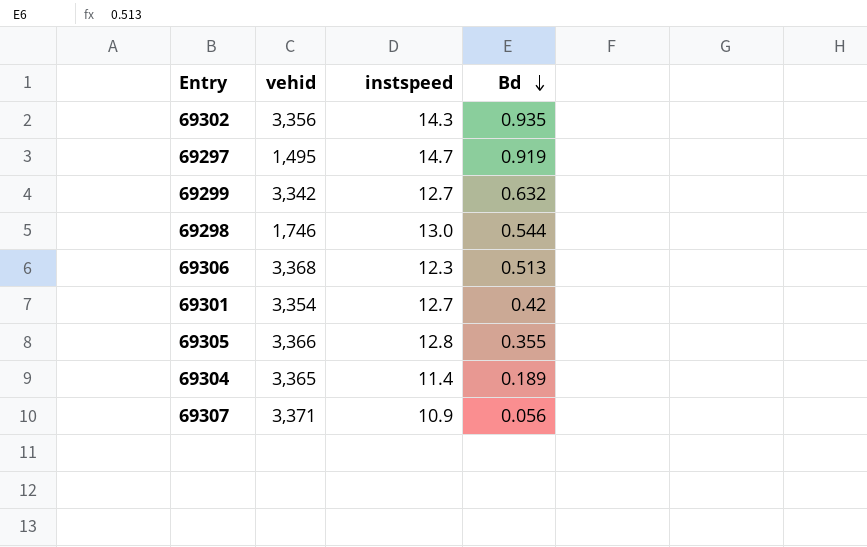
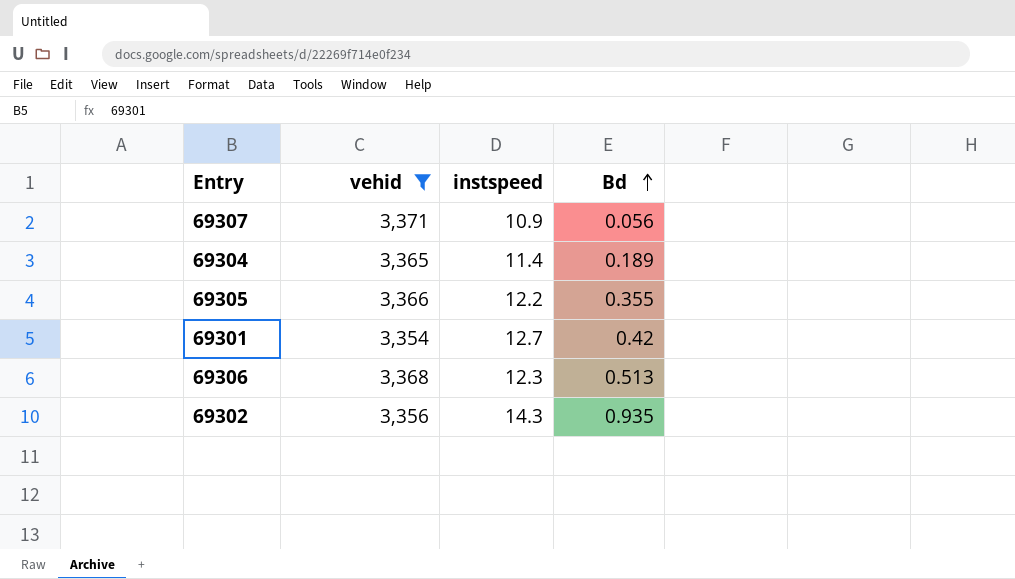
filter: none -> vehid >= 3,354
row order: Bd descending -> Bd ascending
69305 | instspeed: 12.8 -> 12.2

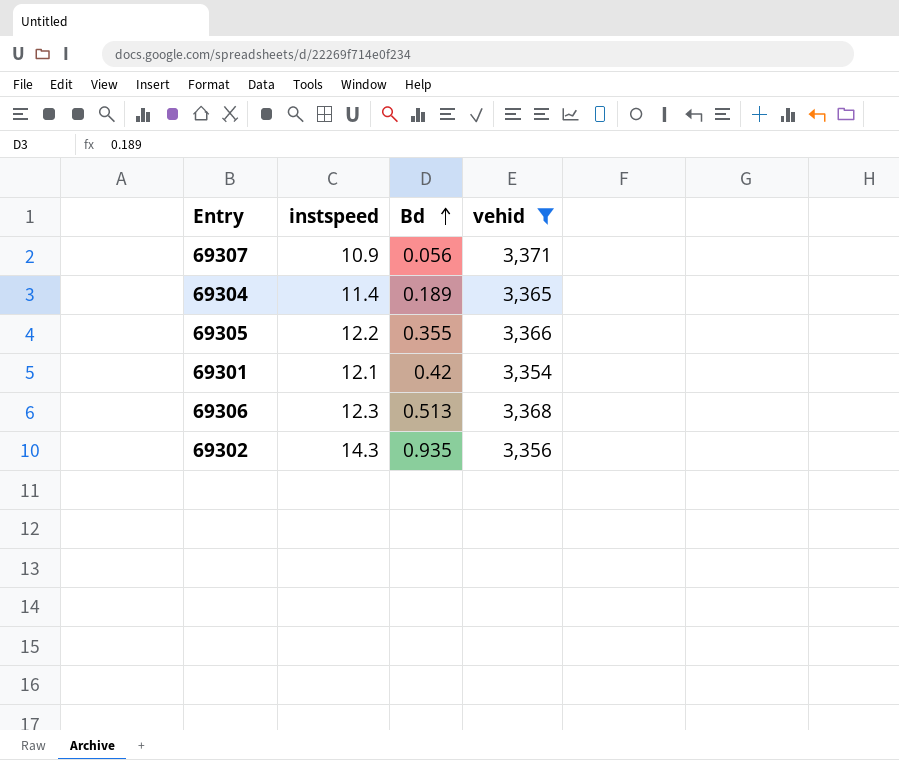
column vehid | position: 2 -> 4
69301 | instspeed: 12.7 -> 12.1

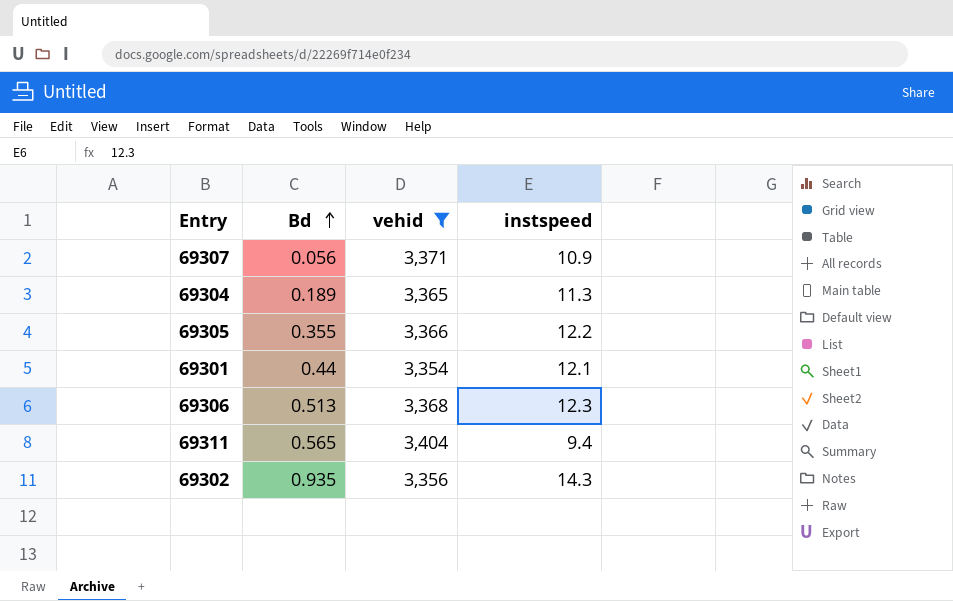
column instspeed | position: 2 -> 4
69304 | instspeed: 11.4 -> 11.3
69301 | Bd: 0.42 -> 0.44
row 69311: none -> 0.565 | 3,404 | 9.4

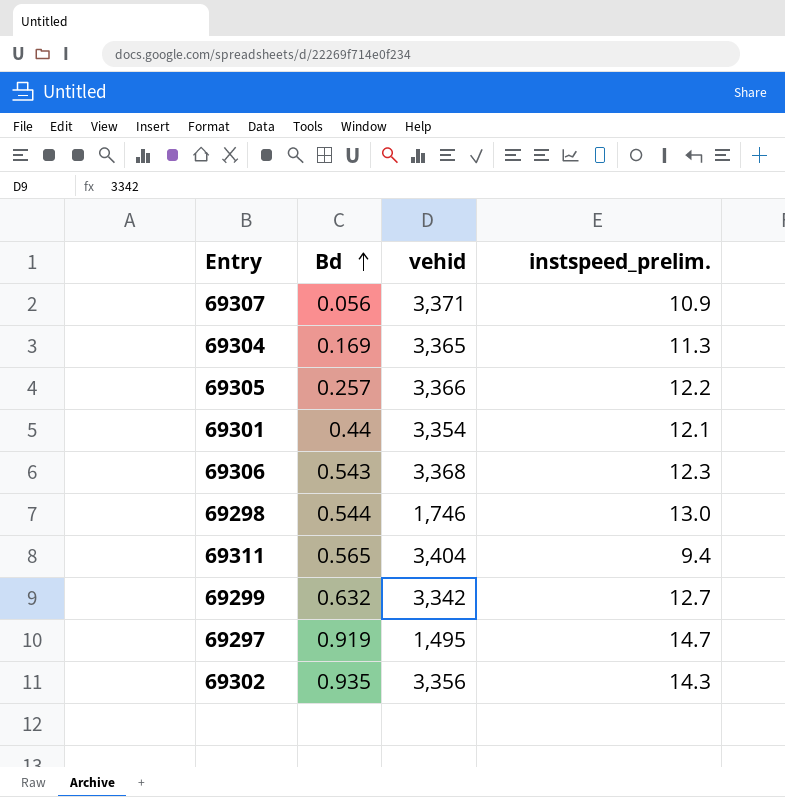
filter: vehid >= 3,354 -> none
column name: instspeed -> instspeed_prelim.
69304 | Bd: 0.189 -> 0.169
69305 | Bd: 0.355 -> 0.257
69306 | Bd: 0.513 -> 0.543

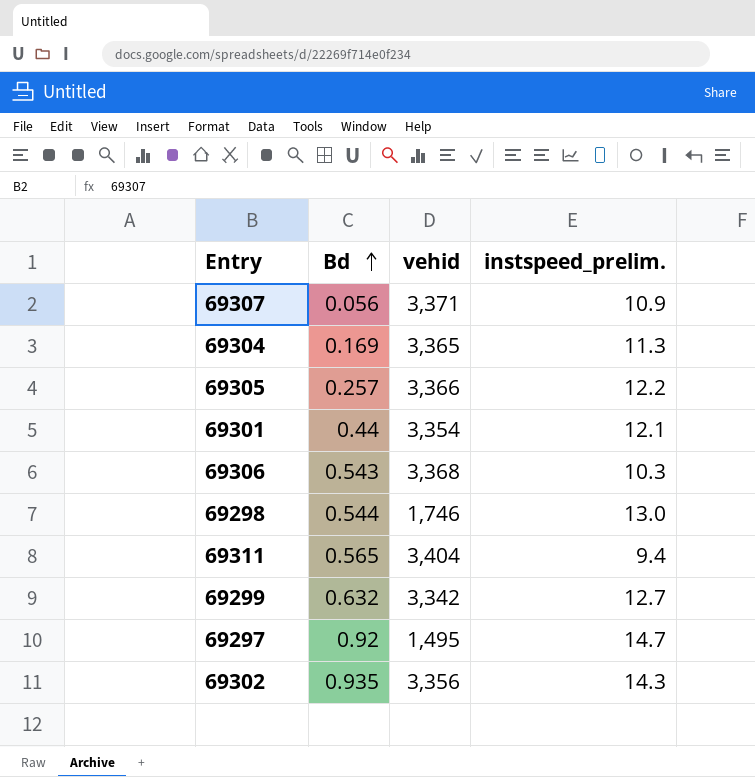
69306 | instspeed_prelim.: 12.3 -> 10.3
69297 | Bd: 0.919 -> 0.92

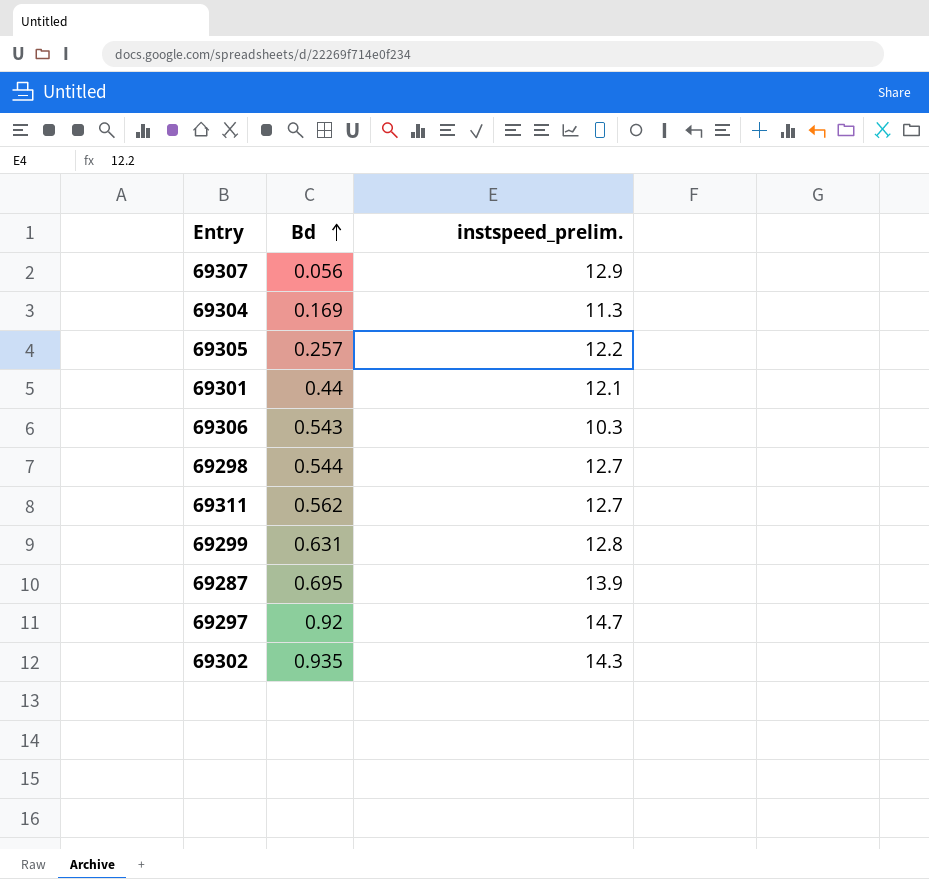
column vehid | position: 3 -> none
69307 | instspeed_prelim.: 10.9 -> 12.9
69298 | instspeed_prelim.: 13.0 -> 12.7
69311 | Bd: 0.565 -> 0.562
69311 | instspeed_prelim.: 9.4 -> 12.7
69299 | Bd: 0.632 -> 0.631
69299 | instspeed_prelim.: 12.7 -> 12.8
row 69287: none -> 0.695 | 13.9

